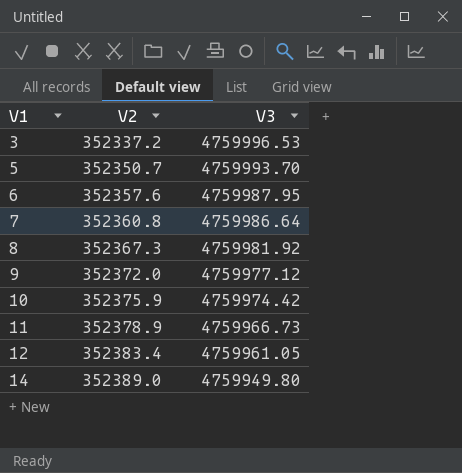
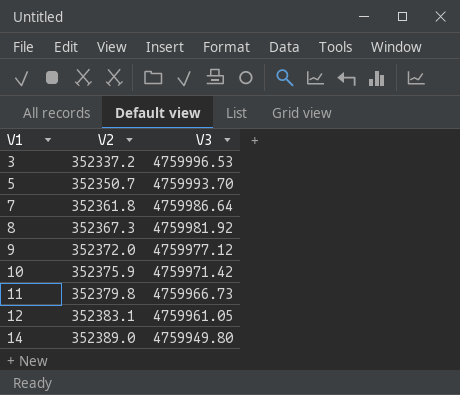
row 6: 352357.6 | 4759987.95 -> none
7 | V2: 352360.8 -> 352361.8
10 | V3: 4759974.42 -> 4759971.42
11 | V2: 352378.9 -> 352379.8
12 | V2: 352383.4 -> 352383.1

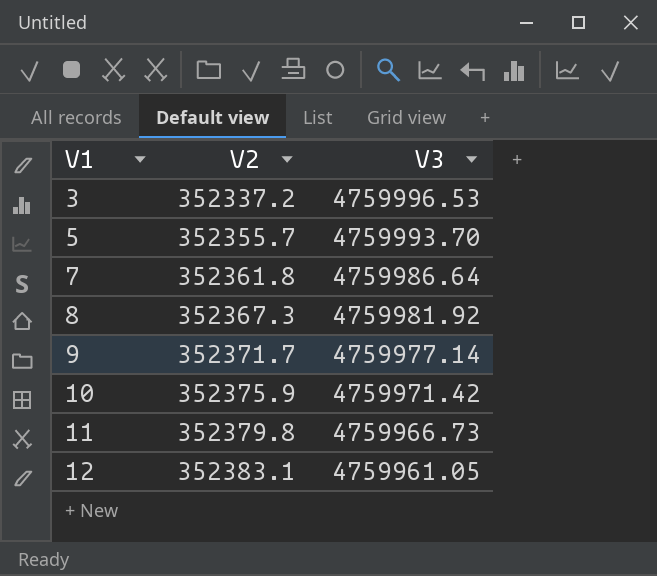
row 14: 352389.0 | 4759949.80 -> none
5 | V2: 352350.7 -> 352355.7
9 | V2: 352372.0 -> 352371.7
9 | V3: 4759977.12 -> 4759977.14

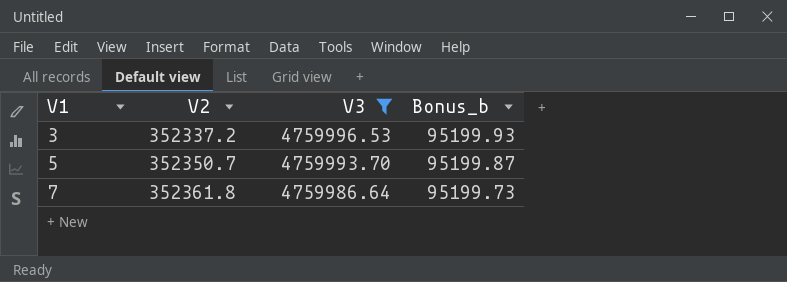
filter: none -> V3 >= 4759986.64
column Bonus_b | formula: none -> [V3] * 0.02
5 | V2: 352355.7 -> 352350.7

